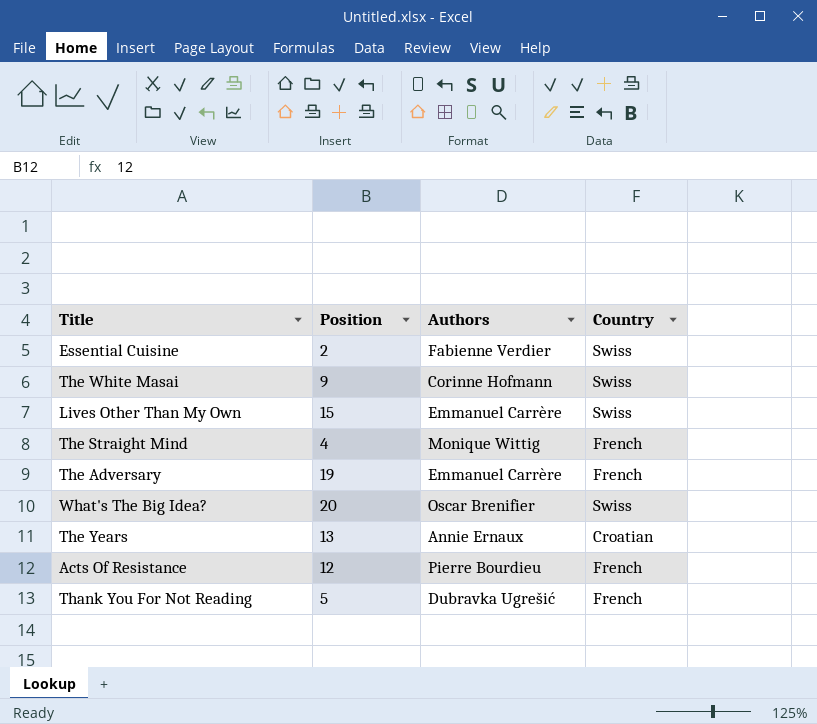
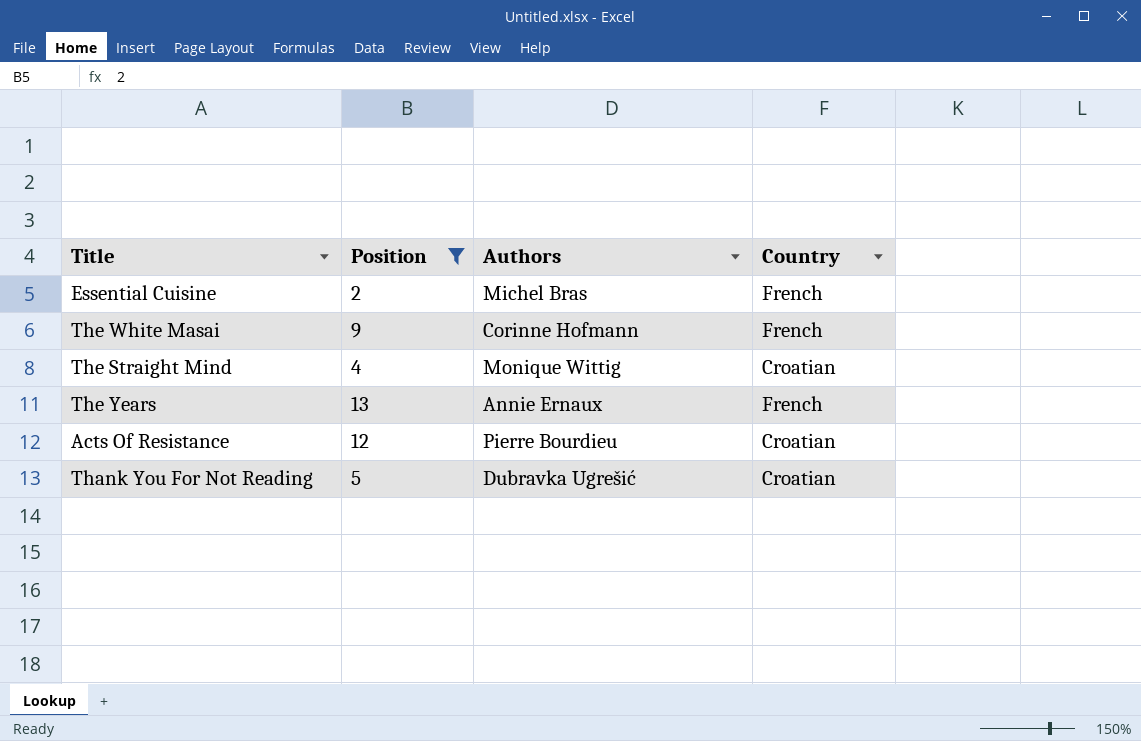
filter: none -> Position <= 13
Essential Cuisine | Authors: Fabienne Verdier -> Michel Bras
Essential Cuisine | Country: Swiss -> French
The White Masai | Country: Swiss -> French
The Straight Mind | Country: French -> Croatian
The Years | Country: Croatian -> French
Acts Of Resistance | Country: French -> Croatian
Thank You For Not Reading | Country: French -> Croatian

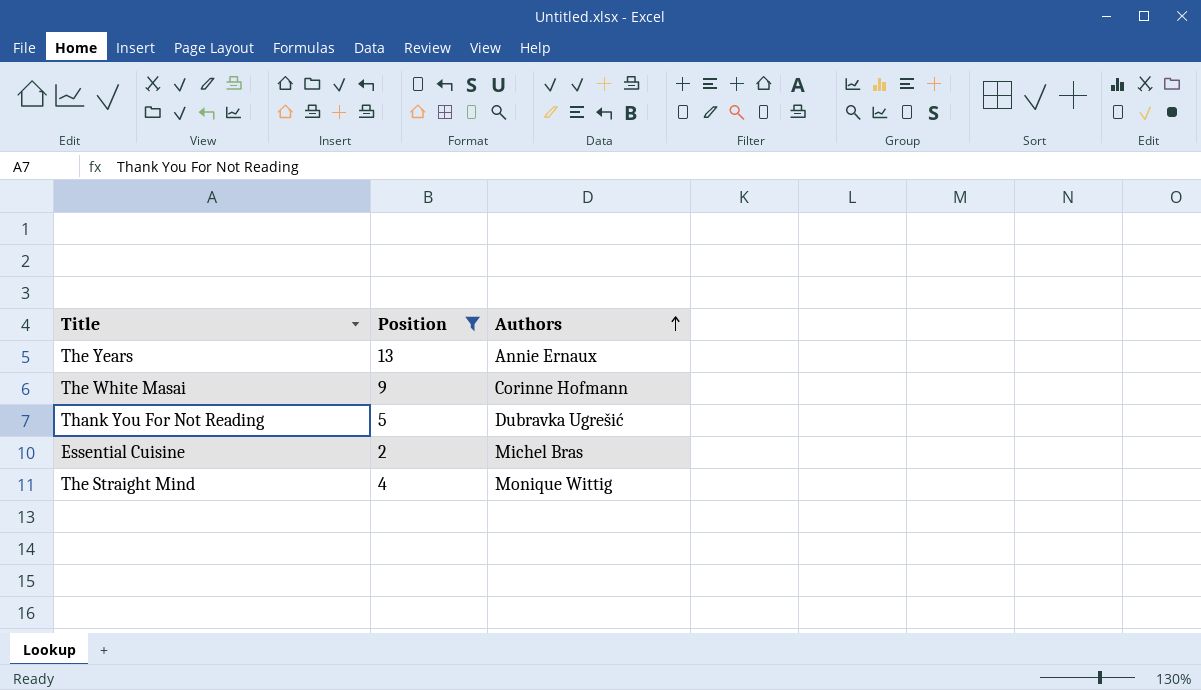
row order: none -> Authors ascending
column Country | position: 4 -> none
row Acts Of Resistance: 12 | Pierre Bourdieu | Croatian -> none

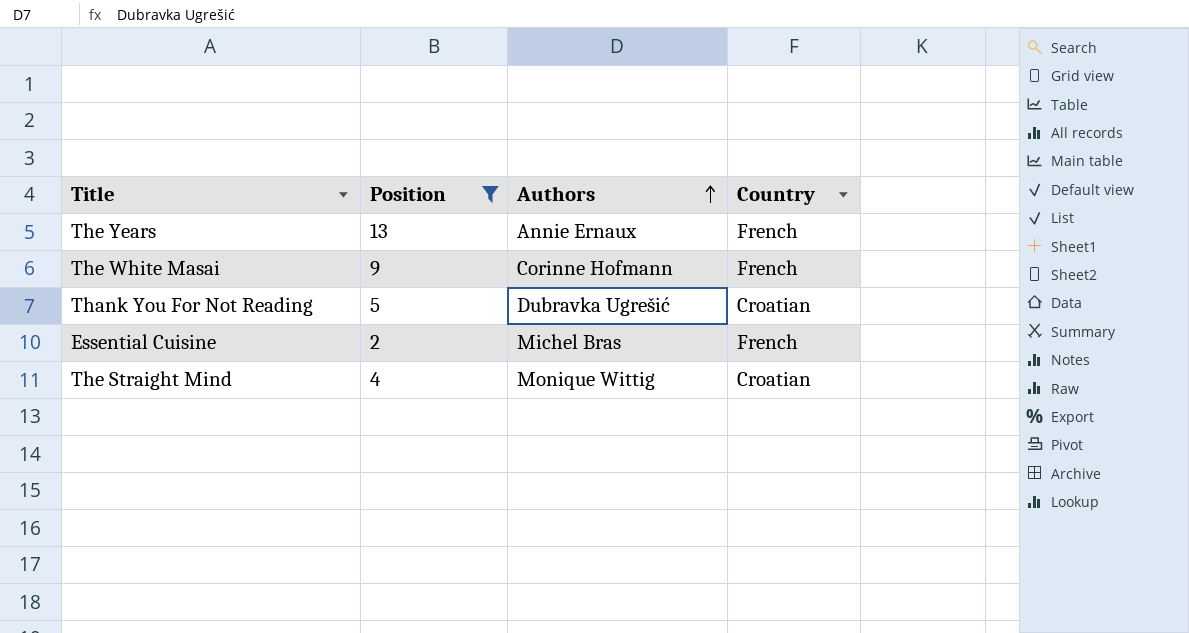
column Country | position: none -> 4

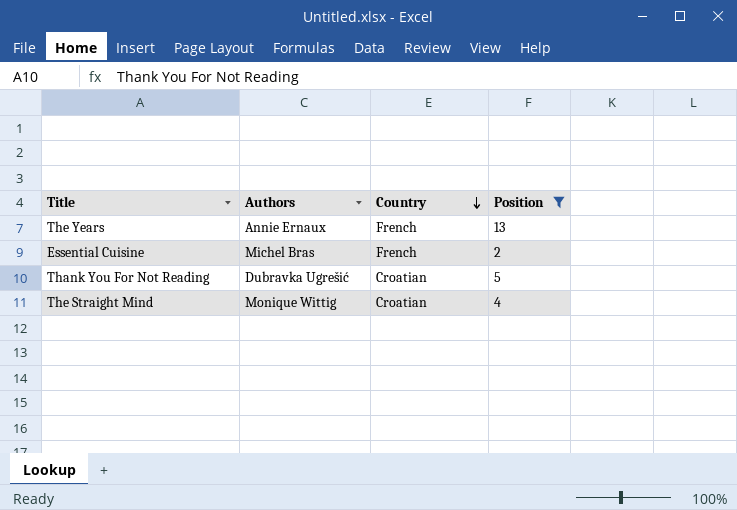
row order: Authors ascending -> Country descending
column Position | position: 2 -> 4
row The White Masai: 9 | Corinne Hofmann | French -> none

